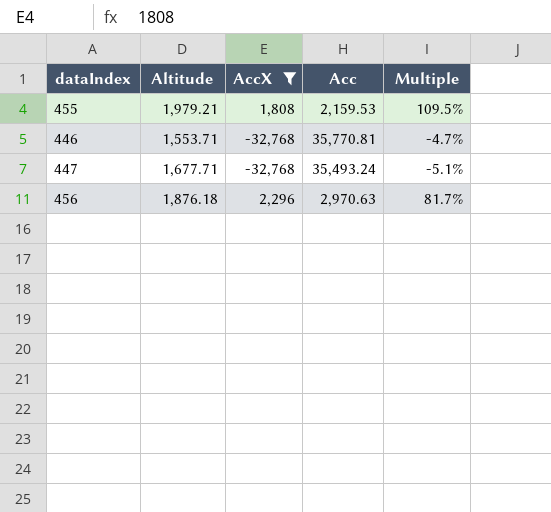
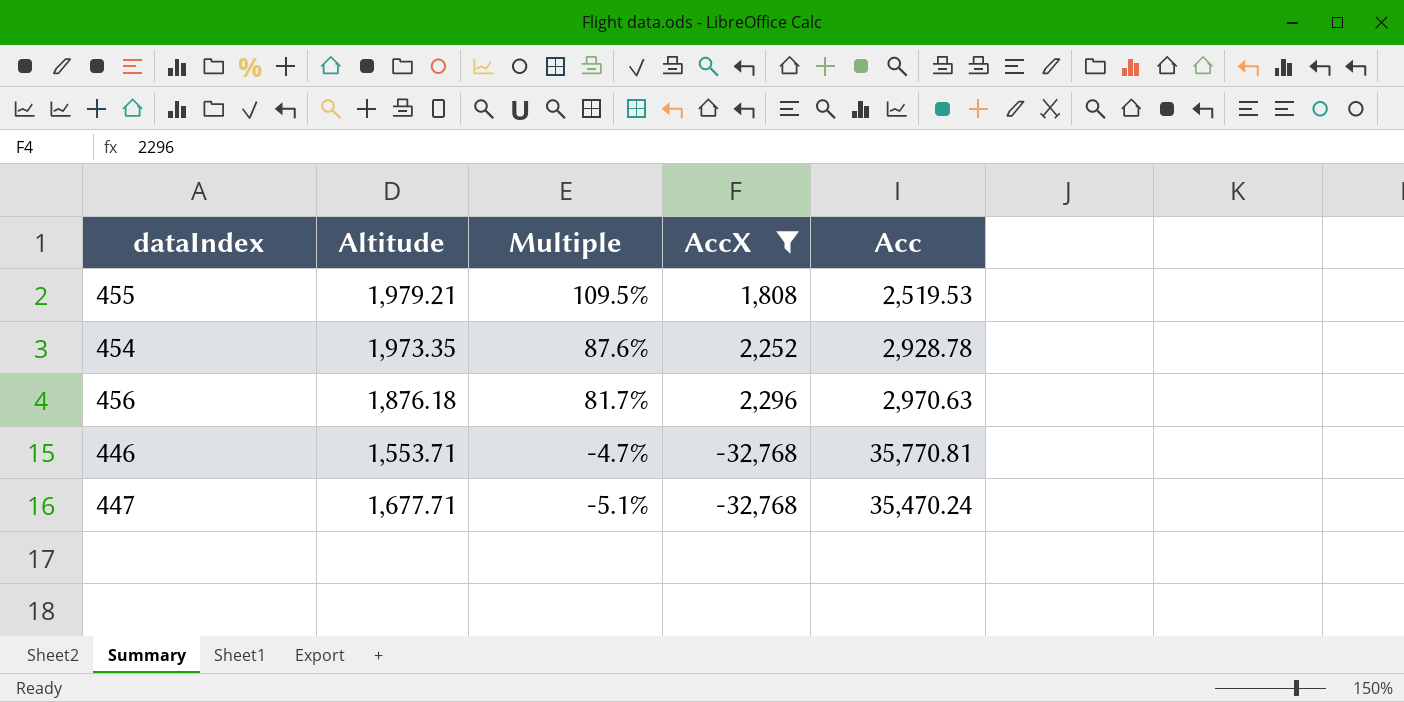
row order: none -> Multiple descending
column Multiple | position: 5 -> 3
455 | Acc: 2,159.53 -> 2,519.53
row 454: none -> 1,973.35 | 87.6% | 2,252 | 2,928.78
447 | Acc: 35,493.24 -> 35,470.24

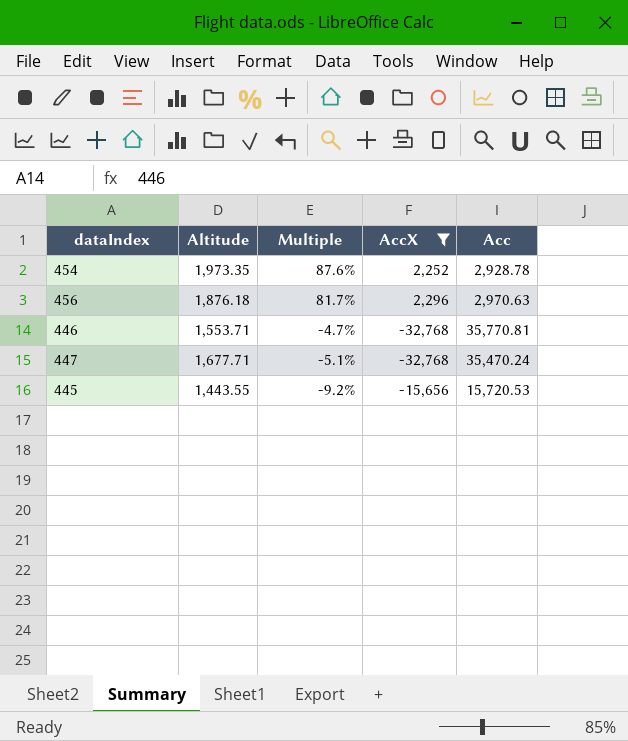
row 455: 1,979.21 | 109.5% | 1,808 | 2,519.53 -> none
row 445: none -> 1,443.55 | -9.2% | -15,656 | 15,720.53

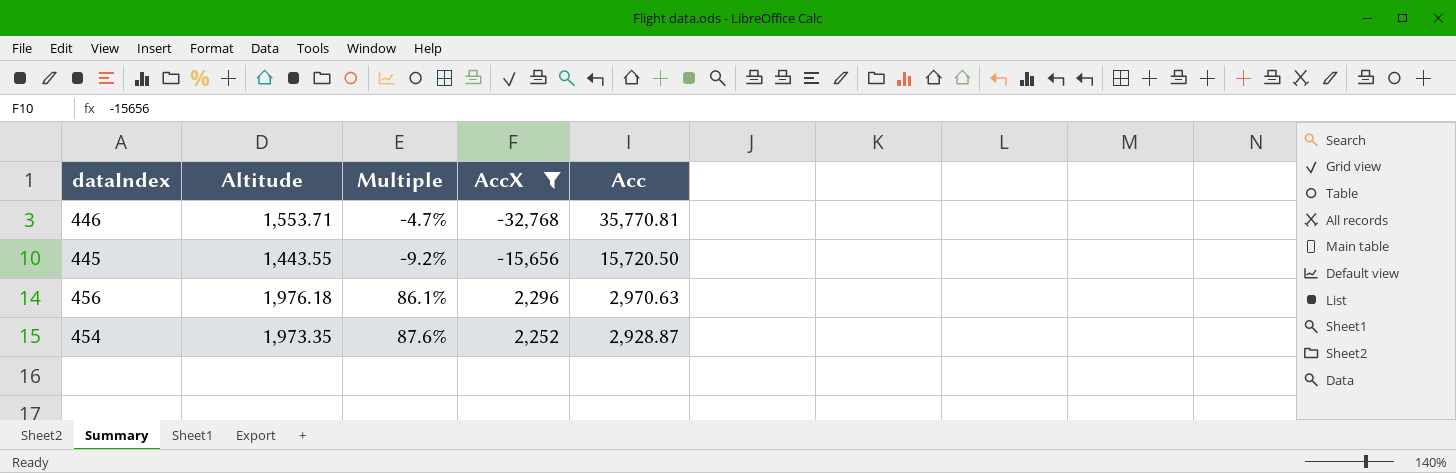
row order: Multiple descending -> Acc descending
row 447: 1,677.71 | -5.1% | -32,768 | 35,470.24 -> none
445 | Acc: 15,720.53 -> 15,720.50
456 | Altitude: 1,876.18 -> 1,976.18
456 | Multiple: 81.7% -> 86.1%
454 | Acc: 2,928.78 -> 2,928.87

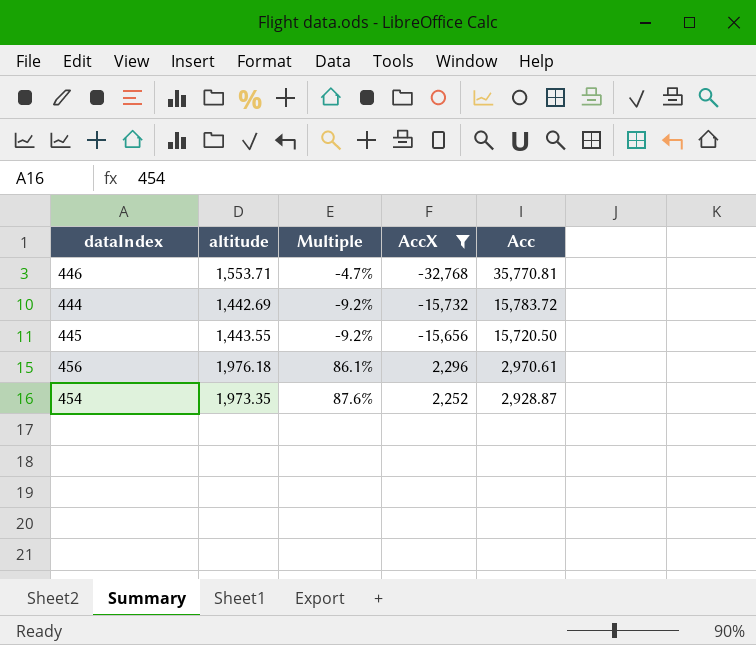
column name: Altitude -> altitude
row 444: none -> 1,442.69 | -9.2% | -15,732 | 15,783.72
456 | Acc: 2,970.63 -> 2,970.61

